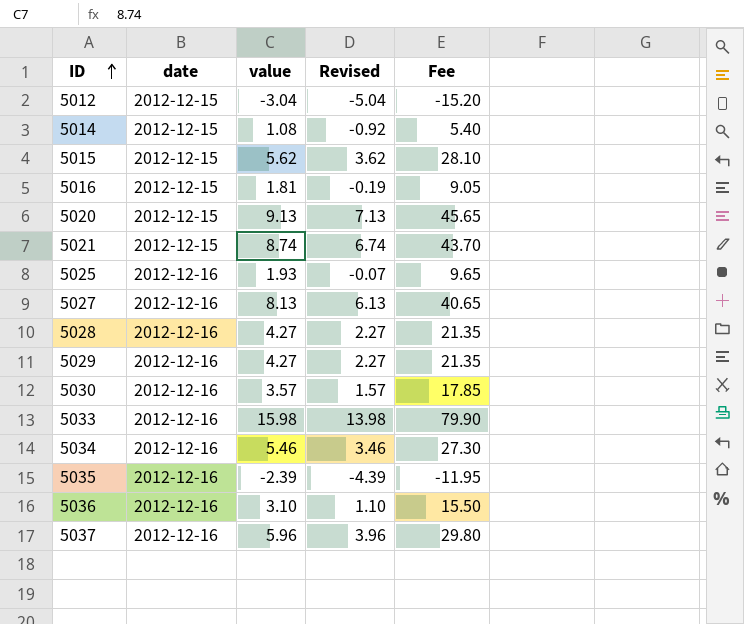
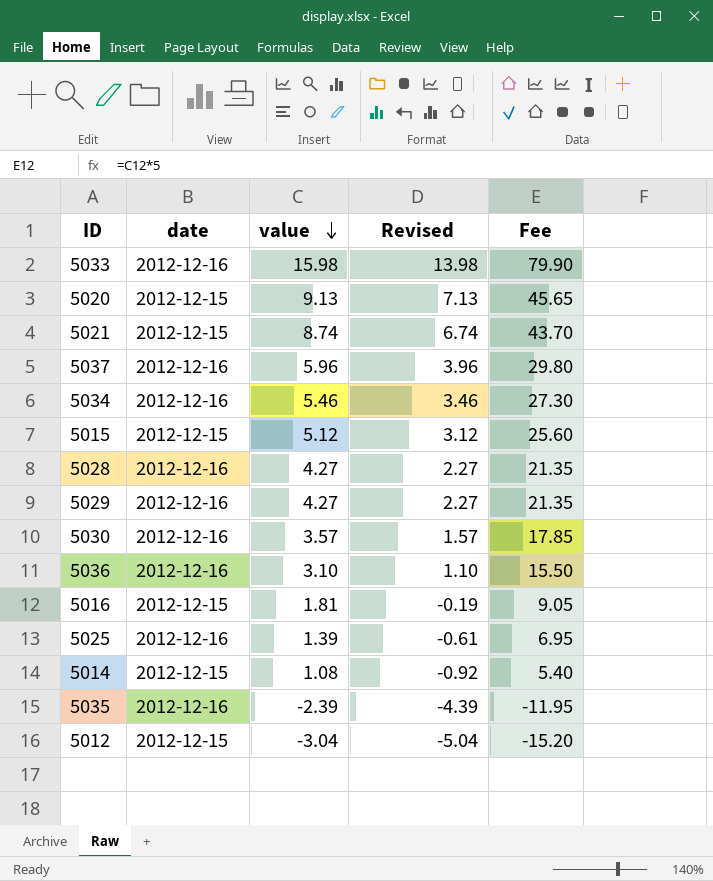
row order: ID ascending -> value descending
row 5027: 2012-12-16 | 8.13 | 6.13 | 40.65 -> none
5015 | value: 5.62 -> 5.12
5015 | Revised: 3.62 -> 3.12
5015 | Fee: 28.10 -> 25.60
5025 | value: 1.93 -> 1.39
5025 | Revised: -0.07 -> -0.61
5025 | Fee: 9.65 -> 6.95

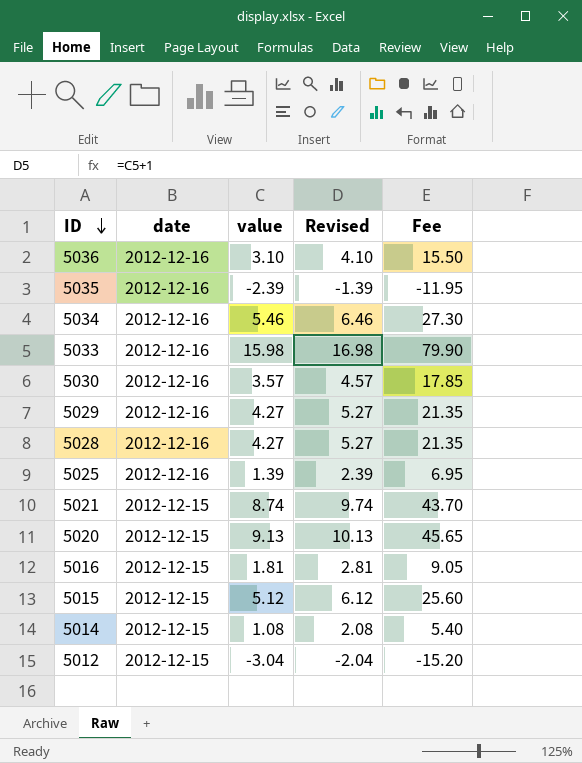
row order: value descending -> ID descending
column Revised | formula: [value] - 2 -> [value] + 1
row 5037: 2012-12-16 | 5.96 | 3.96 | 29.80 -> none

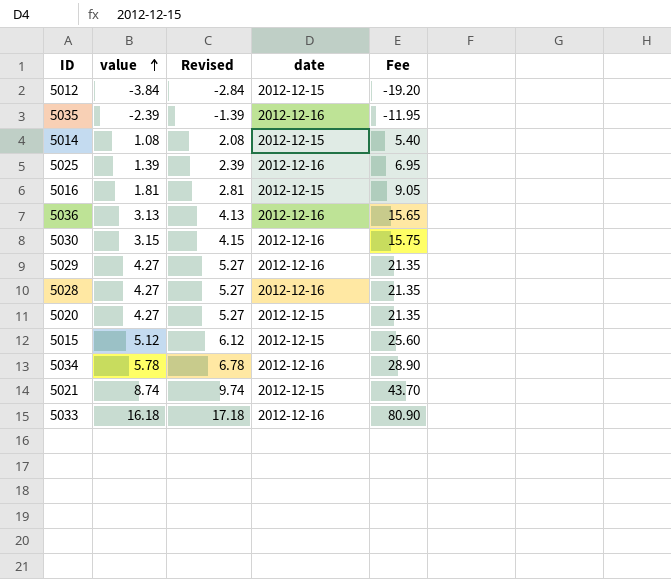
row order: ID descending -> value ascending
column date | position: 2 -> 4
5012 | value: -3.04 -> -3.84
5012 | Revised: -2.04 -> -2.84
5012 | Fee: -15.20 -> -19.20
5036 | value: 3.10 -> 3.13
5036 | Revised: 4.10 -> 4.13
5036 | Fee: 15.50 -> 15.65
5030 | value: 3.57 -> 3.15
5030 | Revised: 4.57 -> 4.15
5030 | Fee: 17.85 -> 15.75
5020 | value: 9.13 -> 4.27
5020 | Revised: 10.13 -> 5.27
5020 | Fee: 45.65 -> 21.35
5034 | value: 5.46 -> 5.78
5034 | Revised: 6.46 -> 6.78
5034 | Fee: 27.30 -> 28.90
5033 | value: 15.98 -> 16.18
5033 | Revised: 16.98 -> 17.18
5033 | Fee: 79.90 -> 80.90

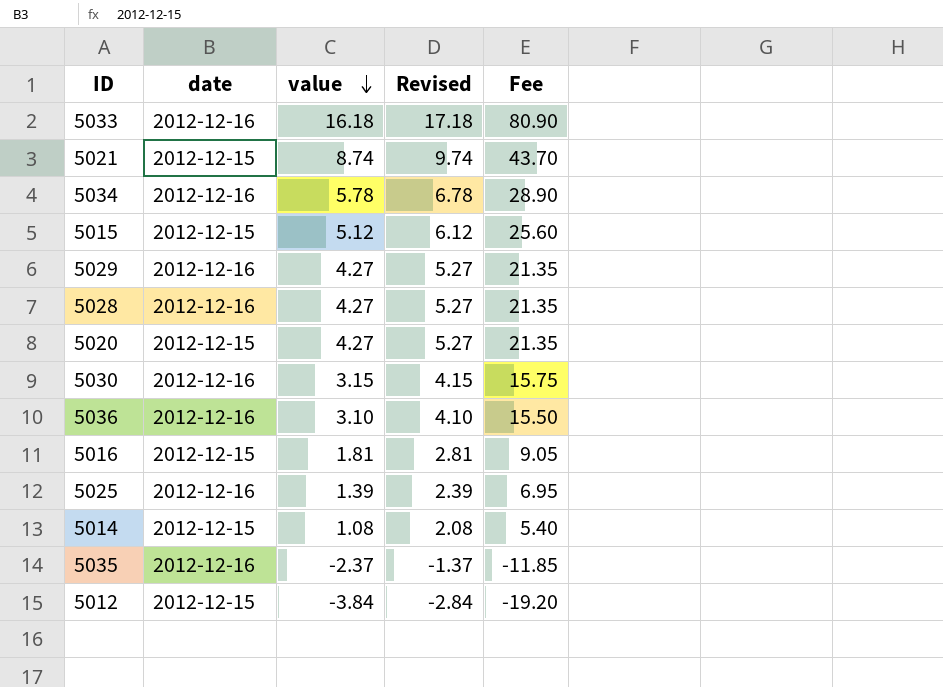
row order: value ascending -> value descending
column date | position: 4 -> 2
5036 | value: 3.13 -> 3.10
5036 | Revised: 4.13 -> 4.10
5036 | Fee: 15.65 -> 15.50
5035 | value: -2.39 -> -2.37
5035 | Revised: -1.39 -> -1.37
5035 | Fee: -11.95 -> -11.85

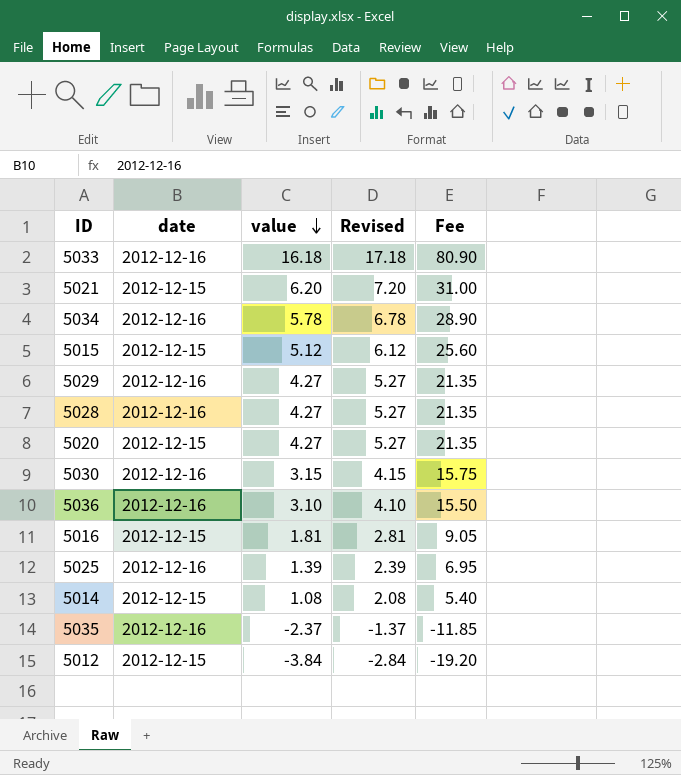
5021 | value: 8.74 -> 6.20
5021 | Revised: 9.74 -> 7.20
5021 | Fee: 43.70 -> 31.00

